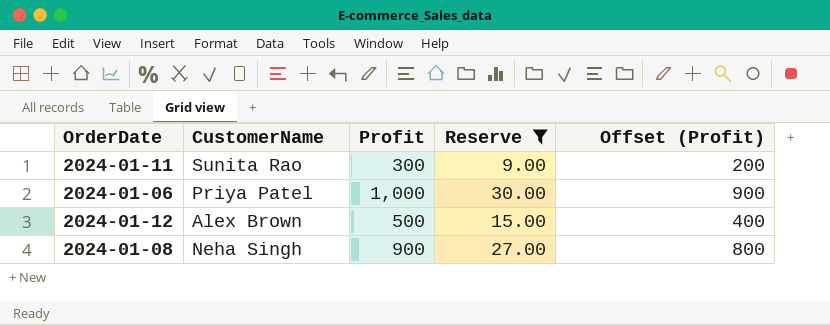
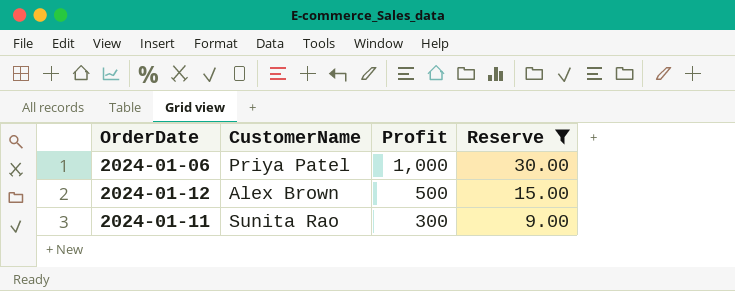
row order: none -> Profit descending
column Offset (Profit) | formula: [Profit] - 100 -> none
row 2024-01-08: Neha Singh | 900 | 27.00 | 800 -> none

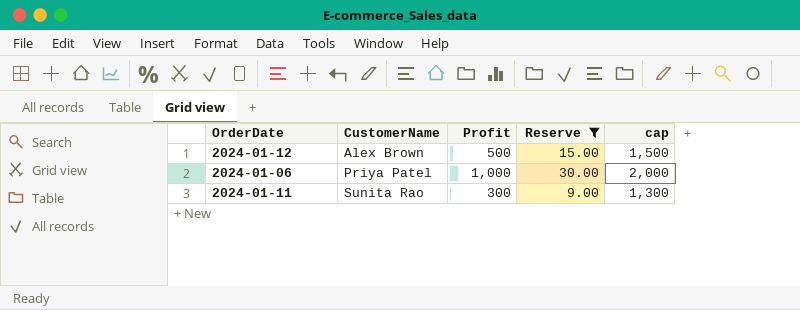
row order: Profit descending -> CustomerName ascending
column cap | formula: none -> [Profit] + 1000

